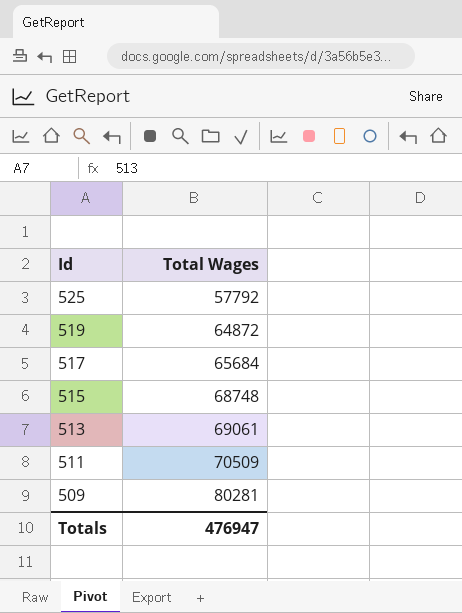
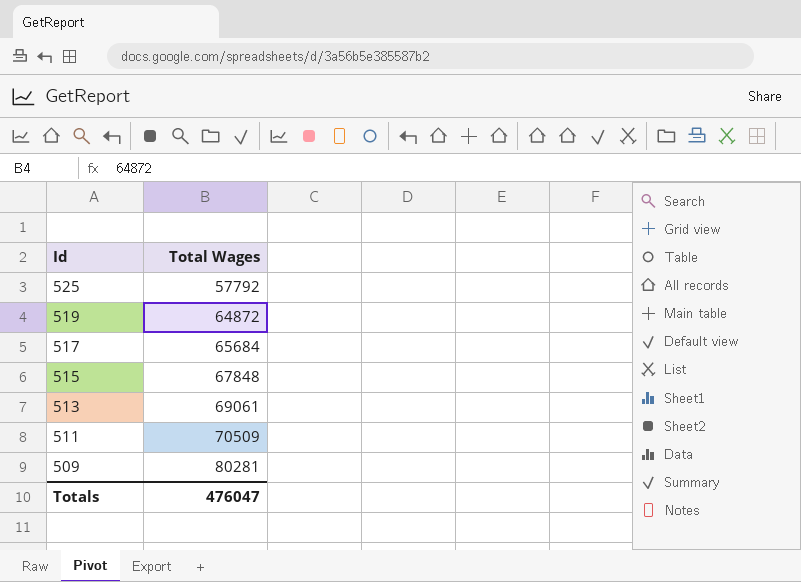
515 | Total Wages: 68748 -> 67848
Totals | Total Wages: 476947 -> 476047

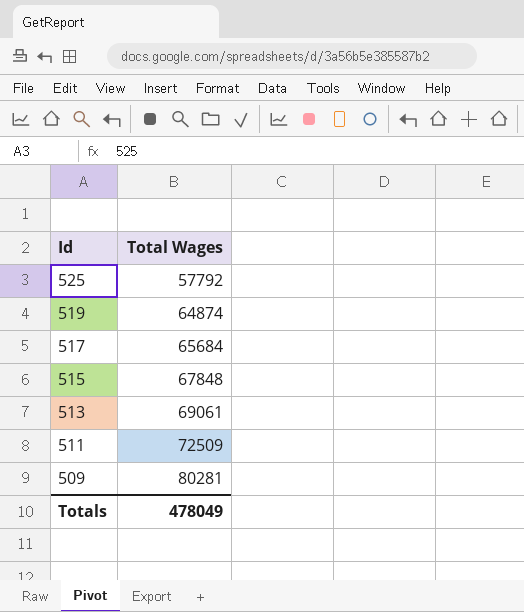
519 | Total Wages: 64872 -> 64874
511 | Total Wages: 70509 -> 72509
Totals | Total Wages: 476047 -> 478049

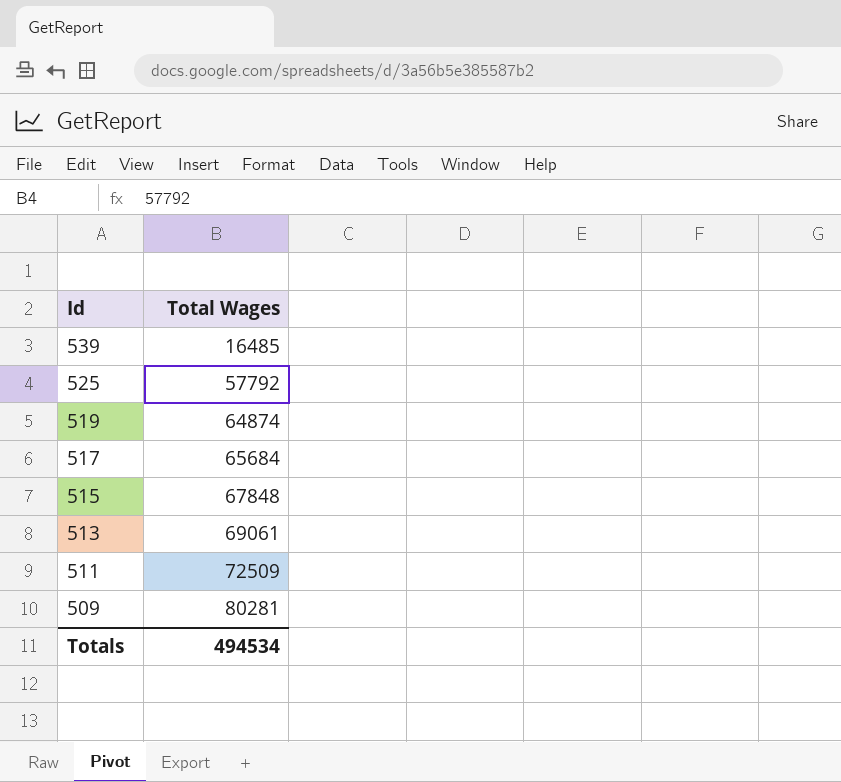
row 539: none -> 16485
Totals | Total Wages: 478049 -> 494534

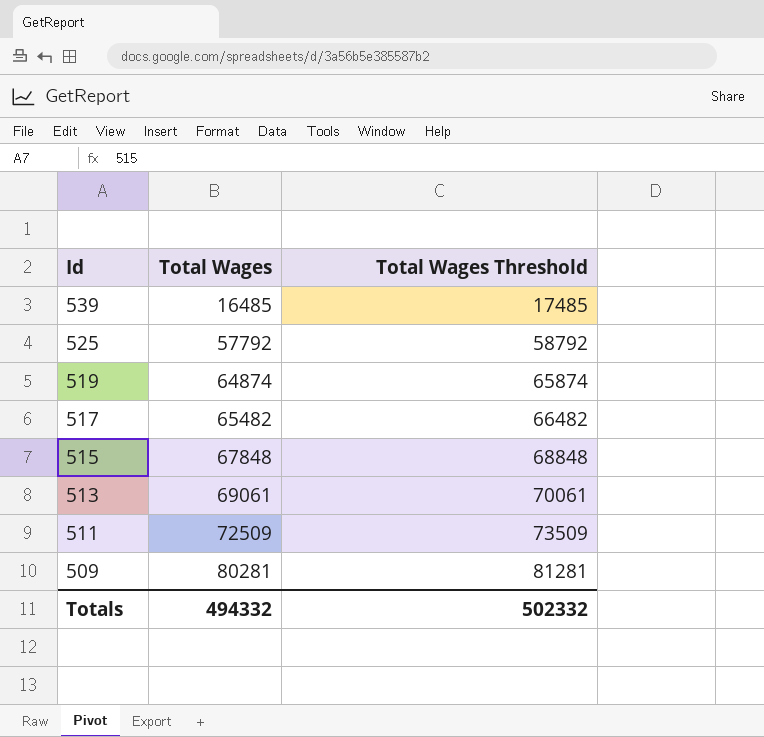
column Total Wages Threshold | formula: none -> [Total Wages] + 1000
517 | Total Wages: 65684 -> 65482
Totals | Total Wages: 494534 -> 494332

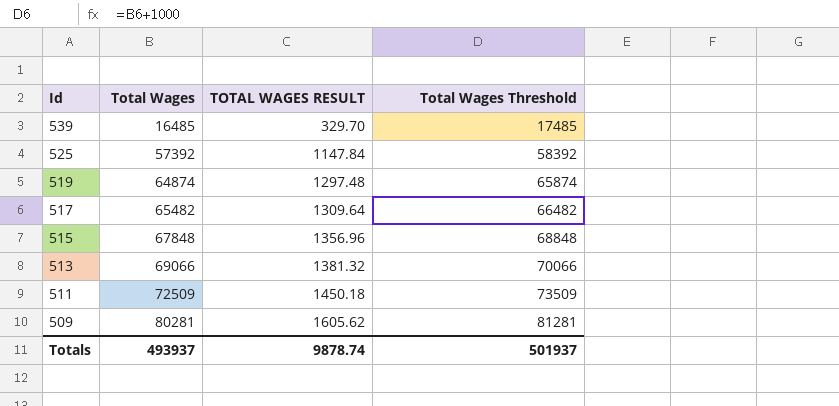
column TOTAL WAGES RESULT | formula: none -> [Total Wages] * 0.02
525 | Total Wages: 57792 -> 57392
525 | Total Wages Threshold: 58792 -> 58392
513 | Total Wages: 69061 -> 69066
513 | Total Wages Threshold: 70061 -> 70066
Totals | Total Wages: 494332 -> 493937
Totals | Total Wages Threshold: 502332 -> 501937

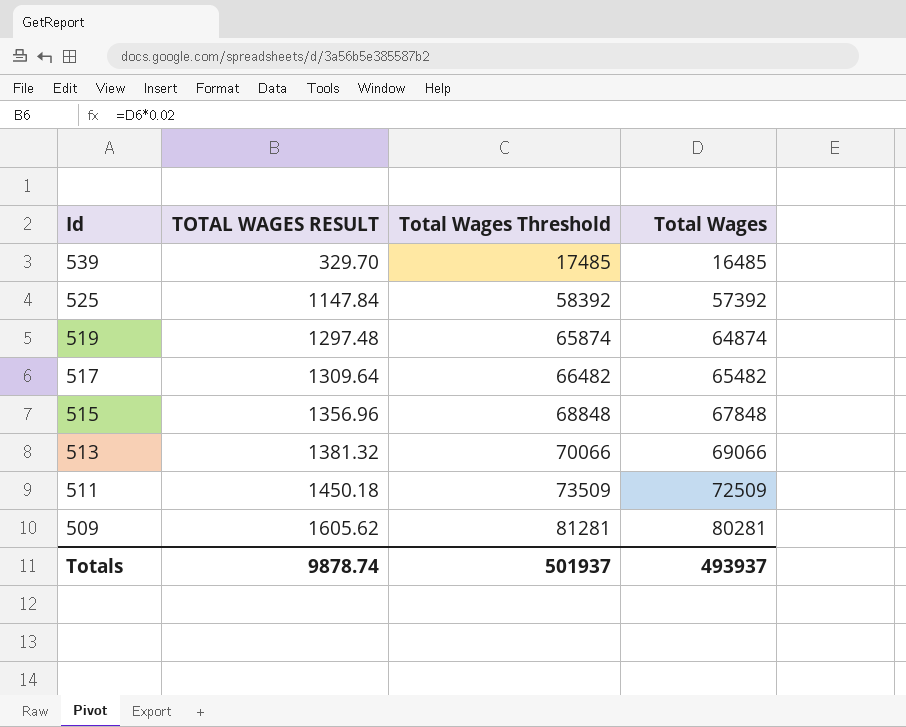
column Total Wages | position: 2 -> 4

